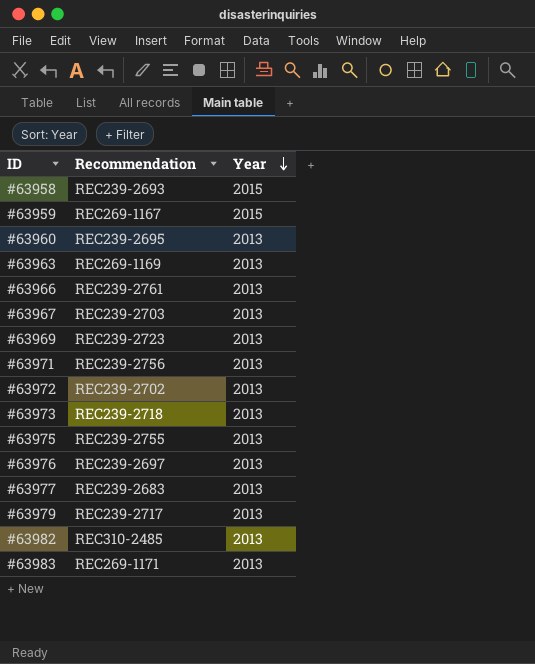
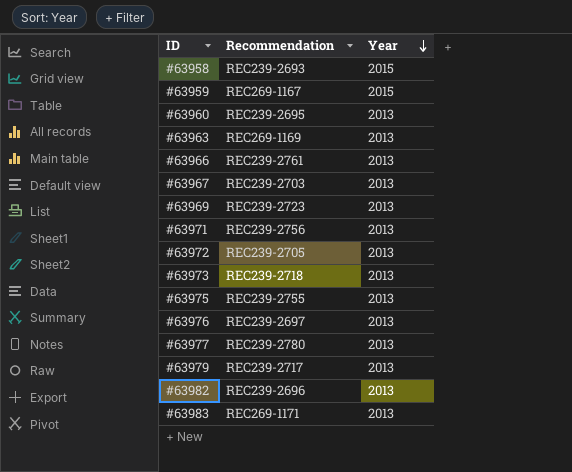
#63972 | Recommendation: REC239-2702 -> REC239-2705
#63977 | Recommendation: REC239-2683 -> REC239-2780
#63982 | Recommendation: REC310-2485 -> REC239-2696

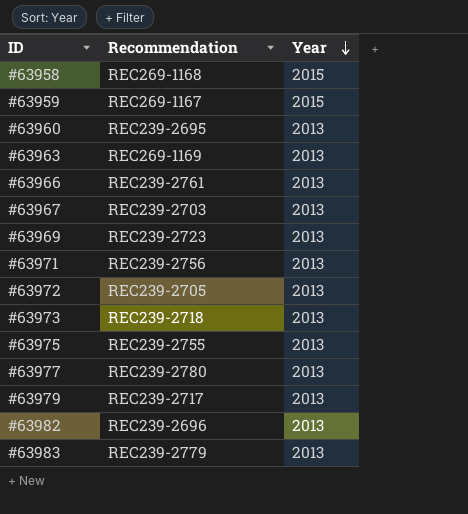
row #63976: REC239-2697 | 2013 -> none
#63958 | Recommendation: REC239-2693 -> REC269-1168
#63983 | Recommendation: REC269-1171 -> REC239-2779

